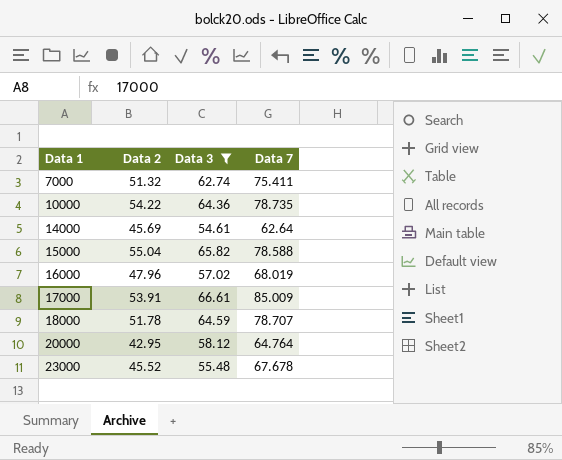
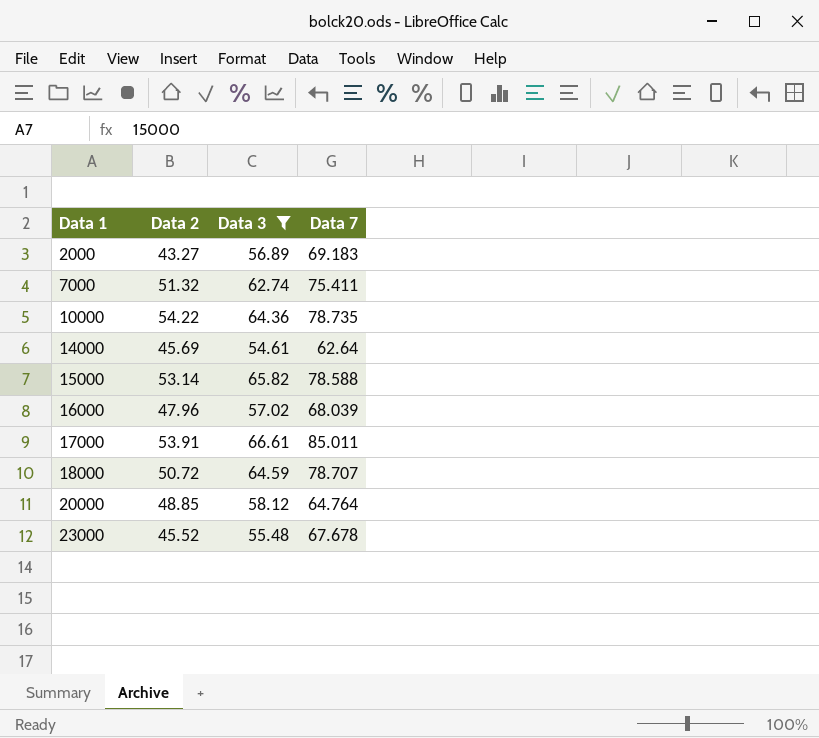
row 2000: none -> 43.27 | 56.89 | 69.183
15000 | Data 2: 55.04 -> 53.14
16000 | Data 7: 68.019 -> 68.039
17000 | Data 7: 85.009 -> 85.011
18000 | Data 2: 51.78 -> 50.72
20000 | Data 2: 42.95 -> 48.85

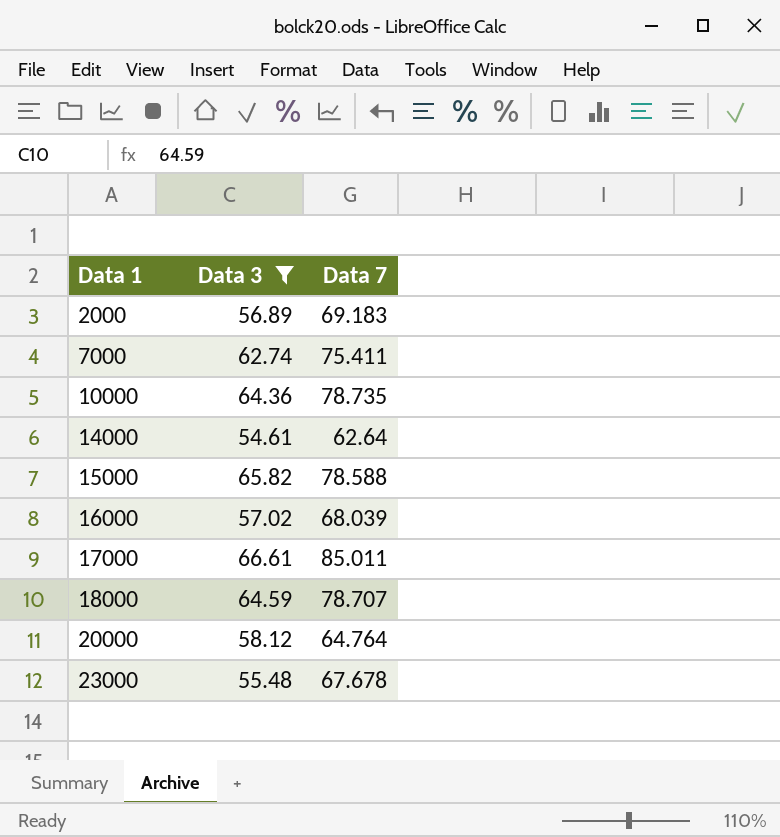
column Data 2 | position: 2 -> none

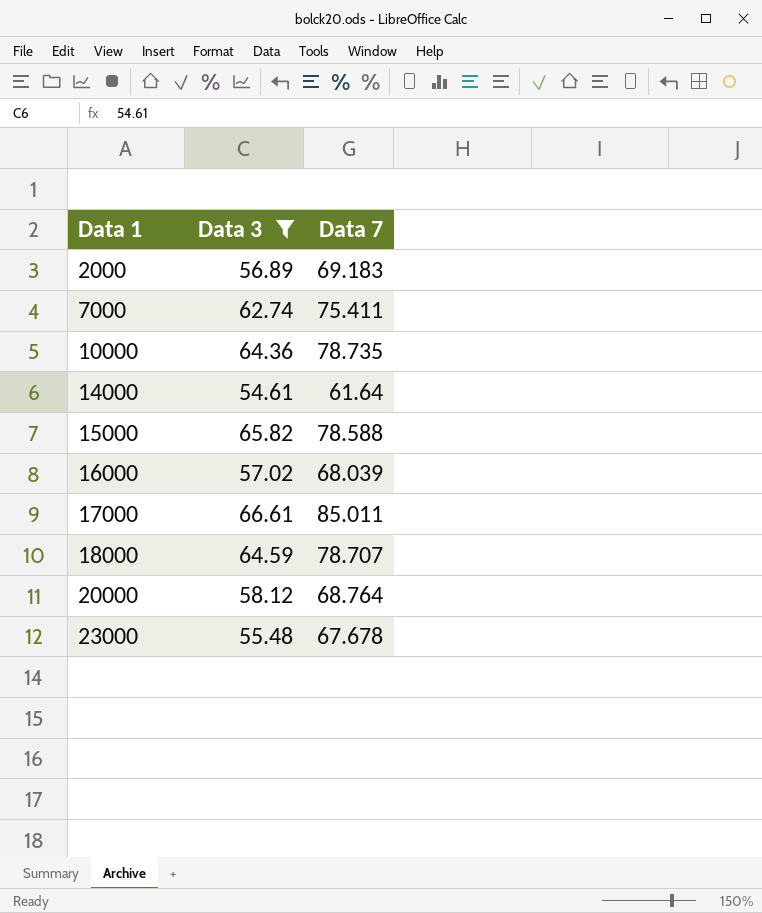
14000 | Data 7: 62.64 -> 61.64
20000 | Data 7: 64.764 -> 68.764

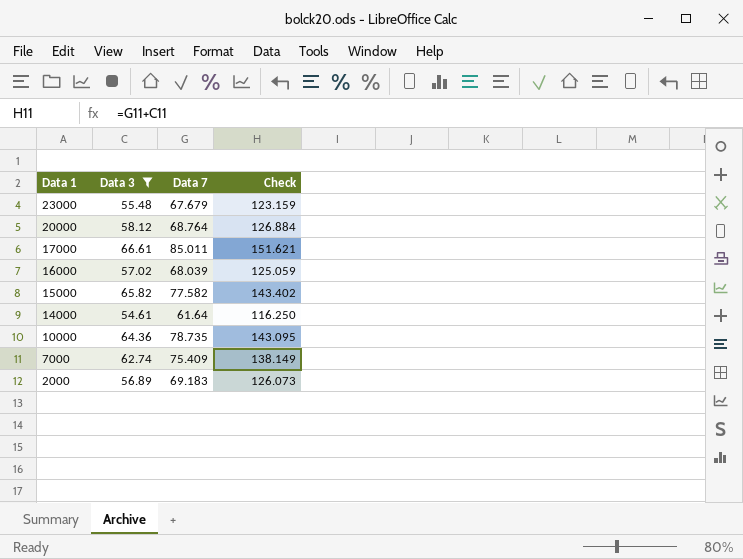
row order: Data 1 ascending -> Data 1 descending
column Check | formula: none -> [Data 3] + [Data 7]
row 18000: 64.59 | 78.707 -> none
23000 | Data 7: 67.678 -> 67.679
15000 | Data 7: 78.588 -> 77.582
7000 | Data 7: 75.411 -> 75.409

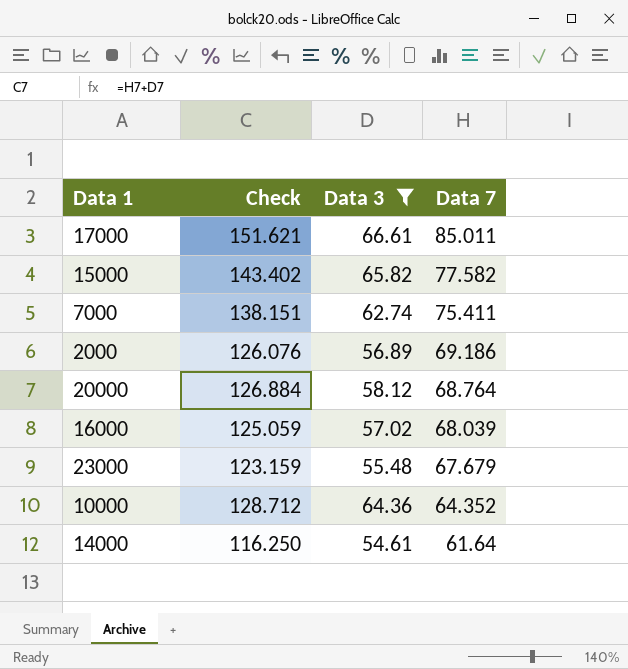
row order: Data 1 descending -> Data 7 descending
column Check | position: 4 -> 2
7000 | Check: 138.149 -> 138.151
7000 | Data 7: 75.409 -> 75.411
2000 | Check: 126.073 -> 126.076
2000 | Data 7: 69.183 -> 69.186
10000 | Check: 143.095 -> 128.712
10000 | Data 7: 78.735 -> 64.352

